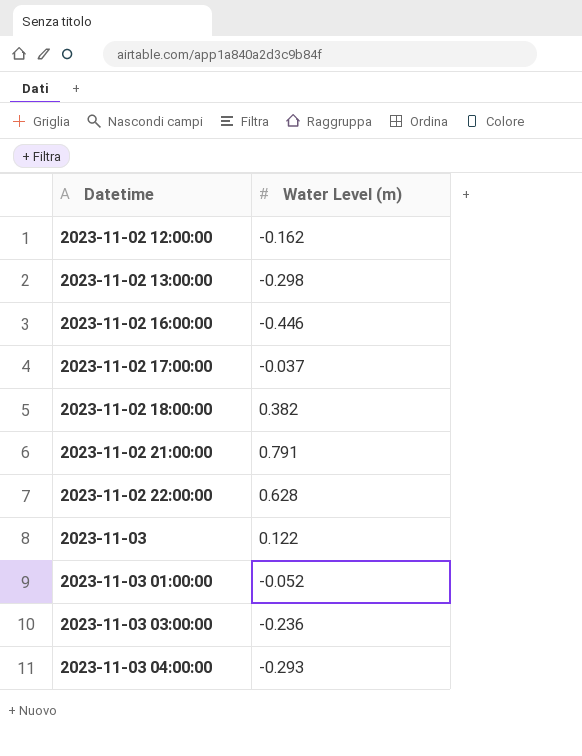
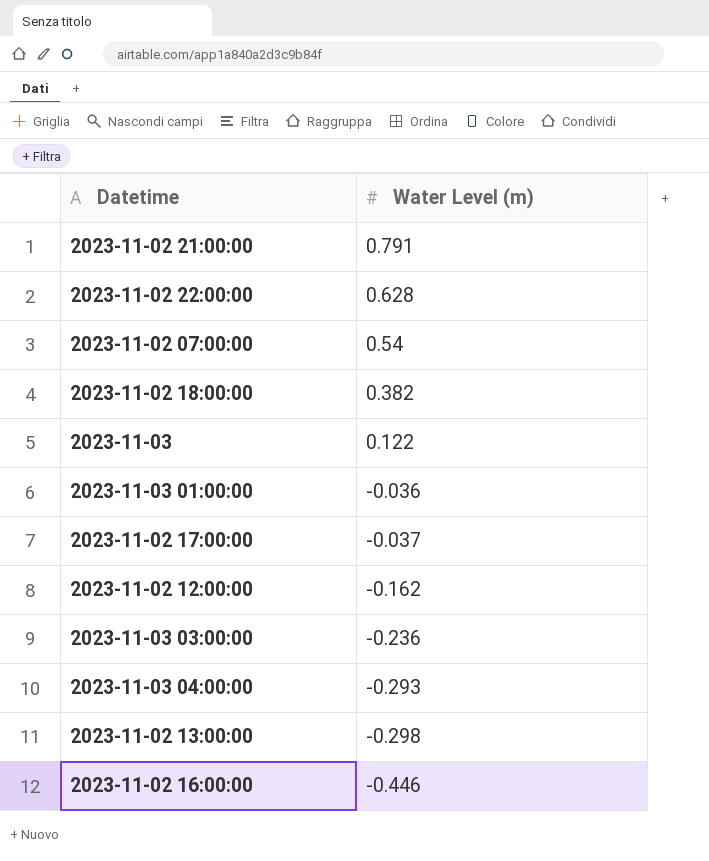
row order: Datetime ascending -> Water Level (m) descending
row 2023-11-02 07:00:00: none -> 0.54
2023-11-03 01:00:00 | Water Level (m): -0.052 -> -0.036

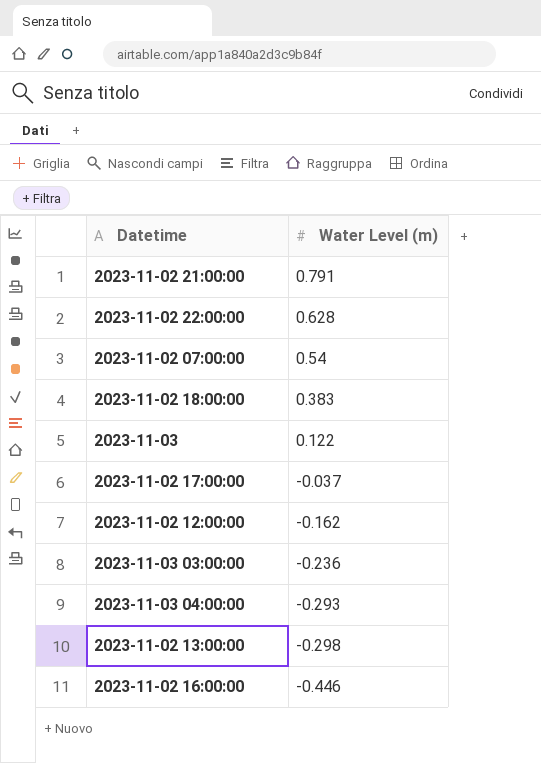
row 2023-11-03 01:00:00: -0.036 -> none
2023-11-02 18:00:00 | Water Level (m): 0.382 -> 0.383

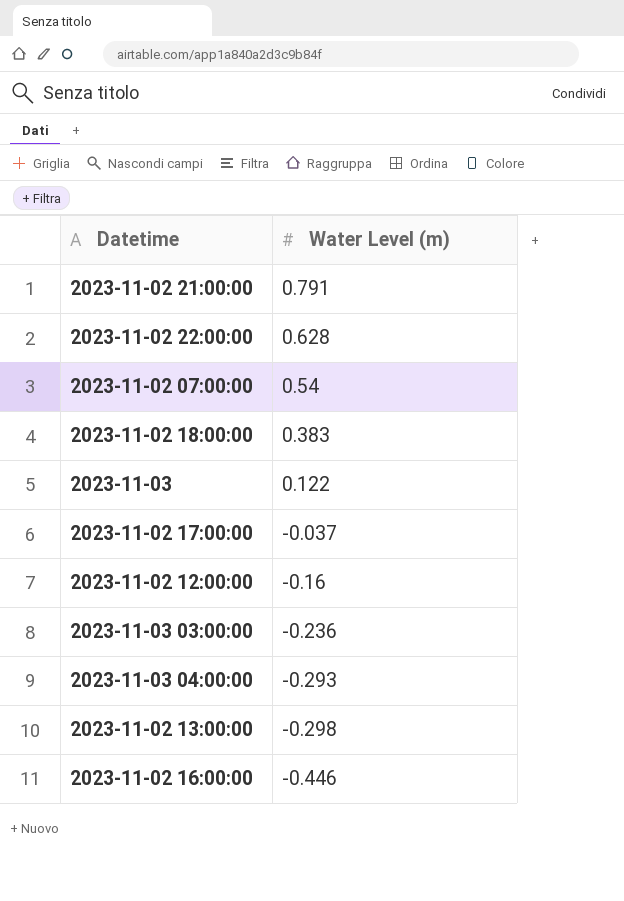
2023-11-02 12:00:00 | Water Level (m): -0.162 -> -0.16

